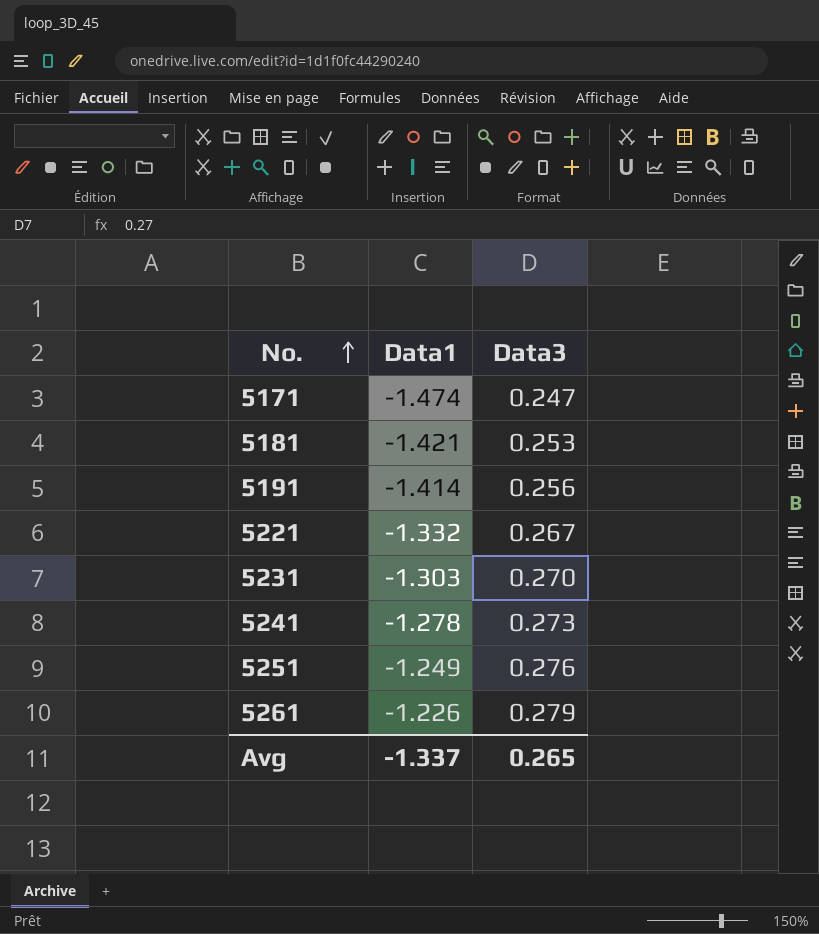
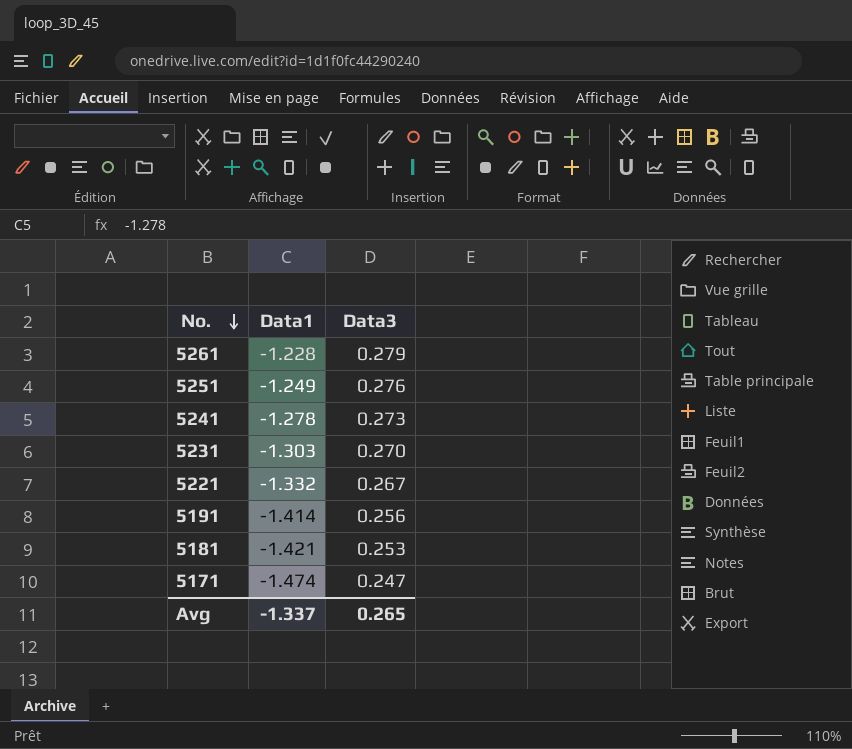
row order: No. ascending -> No. descending
5261 | Data1: -1.226 -> -1.228

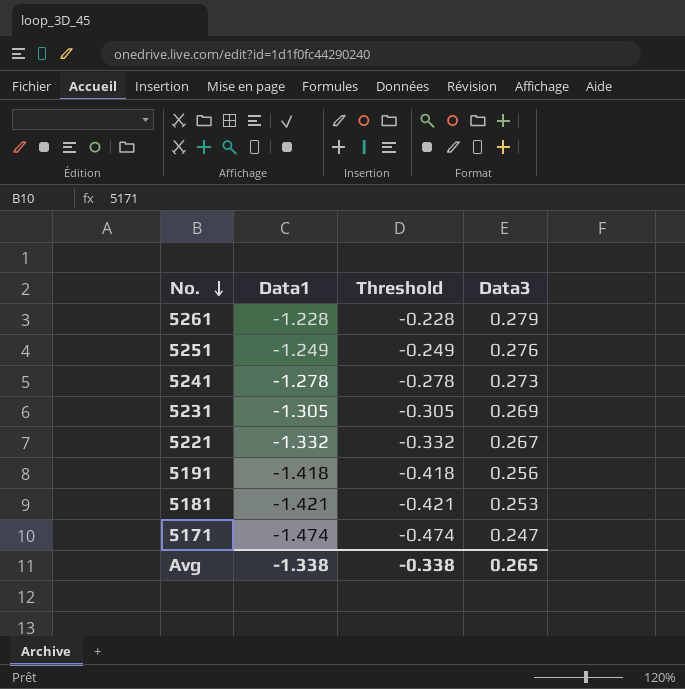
column Threshold | formula: none -> [Data1] + 1
5231 | Data1: -1.303 -> -1.305
5231 | Data3: 0.270 -> 0.269
5191 | Data1: -1.414 -> -1.418
Avg | Data1: -1.337 -> -1.338

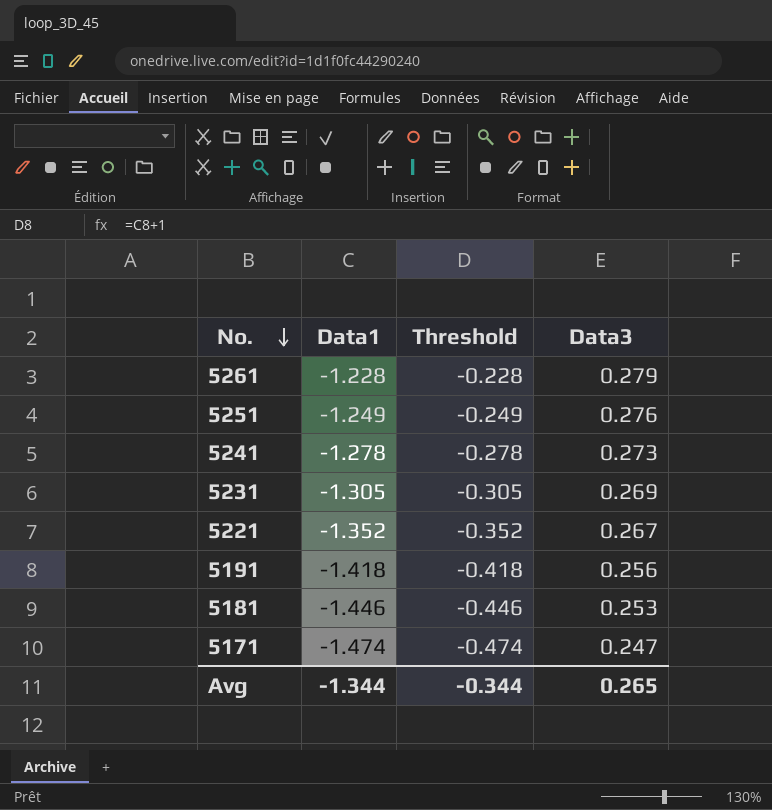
5221 | Data1: -1.332 -> -1.352
5221 | Threshold: -0.332 -> -0.352
5181 | Data1: -1.421 -> -1.446
5181 | Threshold: -0.421 -> -0.446
Avg | Data1: -1.338 -> -1.344
Avg | Threshold: -0.338 -> -0.344

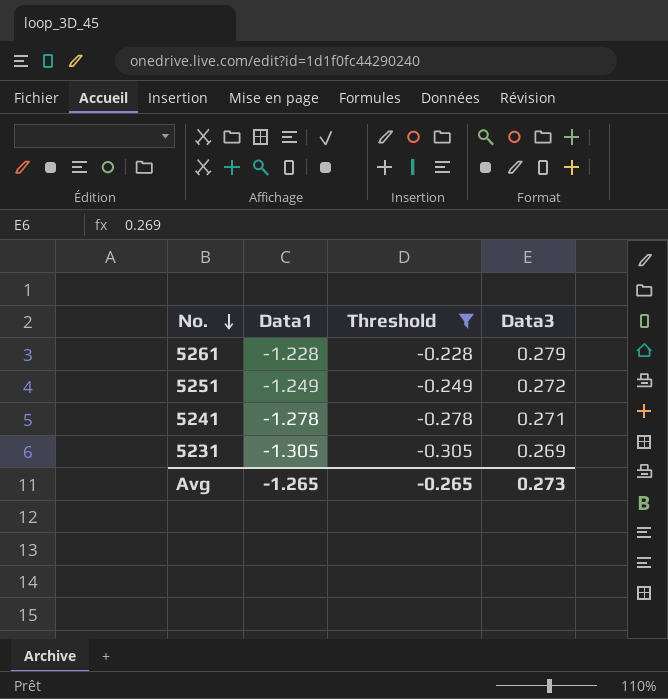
filter: none -> Threshold >= -0.305
5251 | Data3: 0.276 -> 0.272
5241 | Data3: 0.273 -> 0.271
Avg | Data1: -1.344 -> -1.265
Avg | Threshold: -0.344 -> -0.265
Avg | Data3: 0.265 -> 0.273

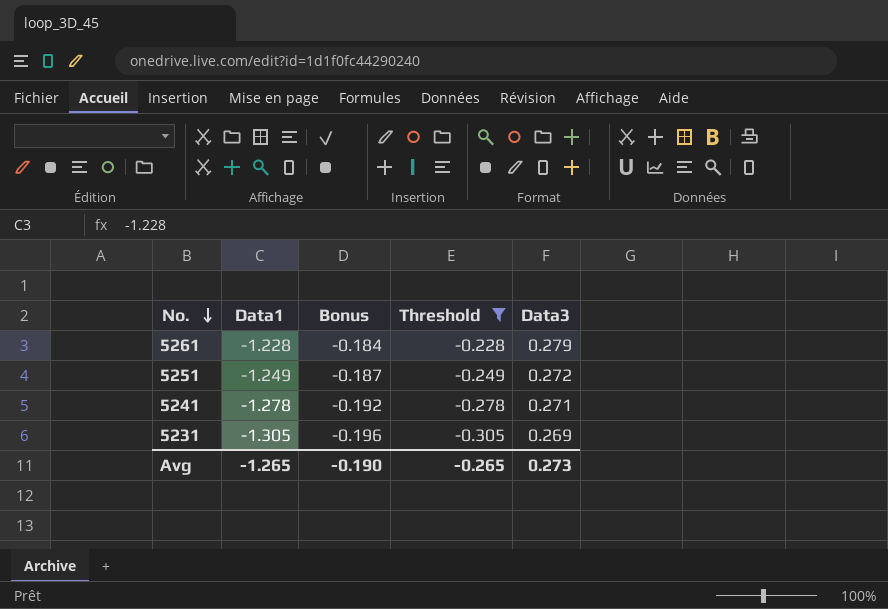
column Bonus | formula: none -> [Data1] * 0.15

